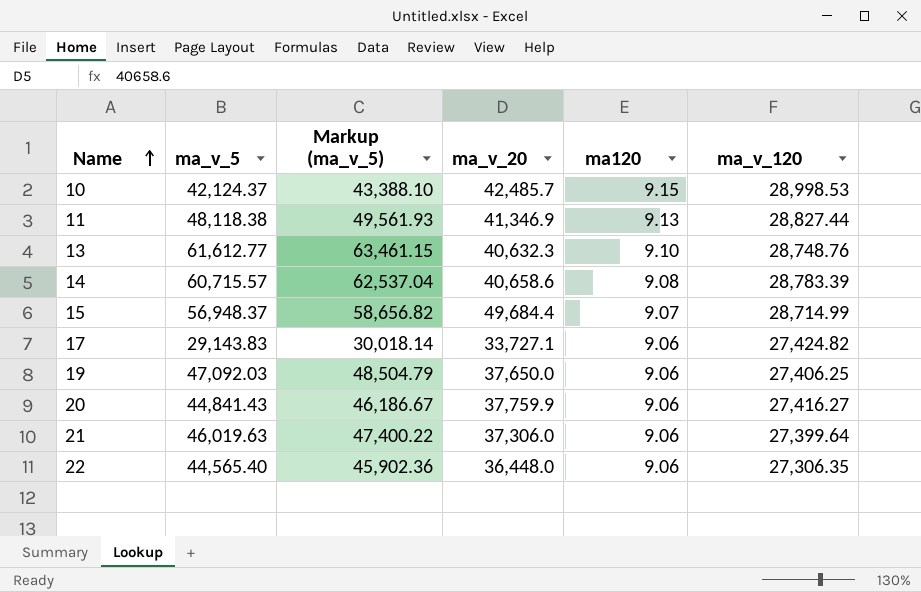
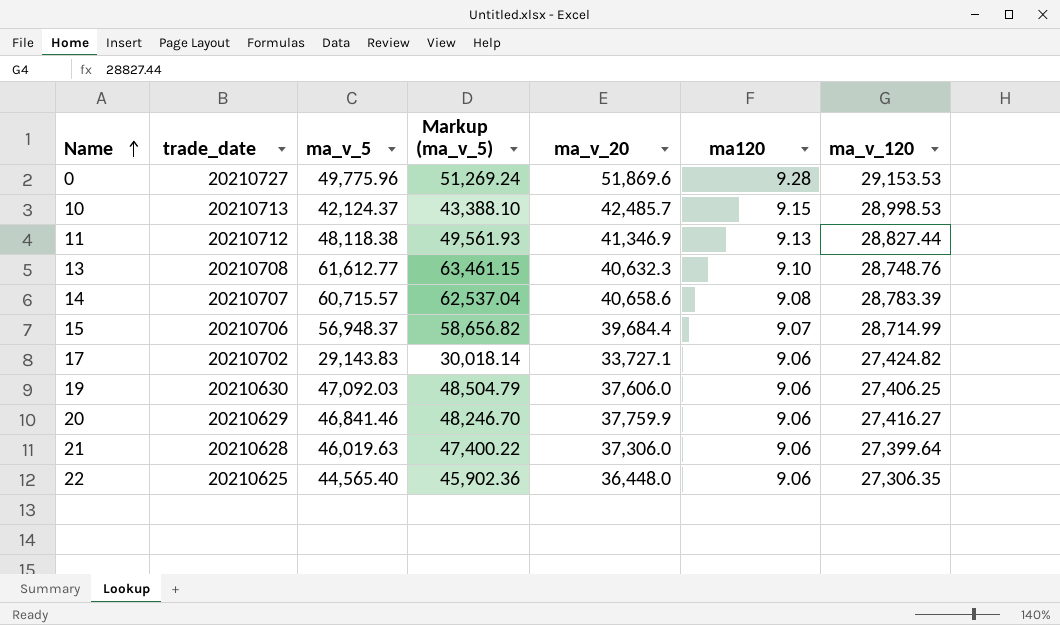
column trade_date | position: none -> 2
row 0: none -> 20210727 | 49,775.96 | 51,269.24 | 51,869.6 | 9.28 | 29,153.53
15 | ma_v_20: 49,684.4 -> 39,684.4
19 | ma_v_20: 37,650.0 -> 37,606.0
20 | ma_v_5: 44,841.43 -> 46,841.46
20 | Markup (ma_v_5): 46,186.67 -> 48,246.70

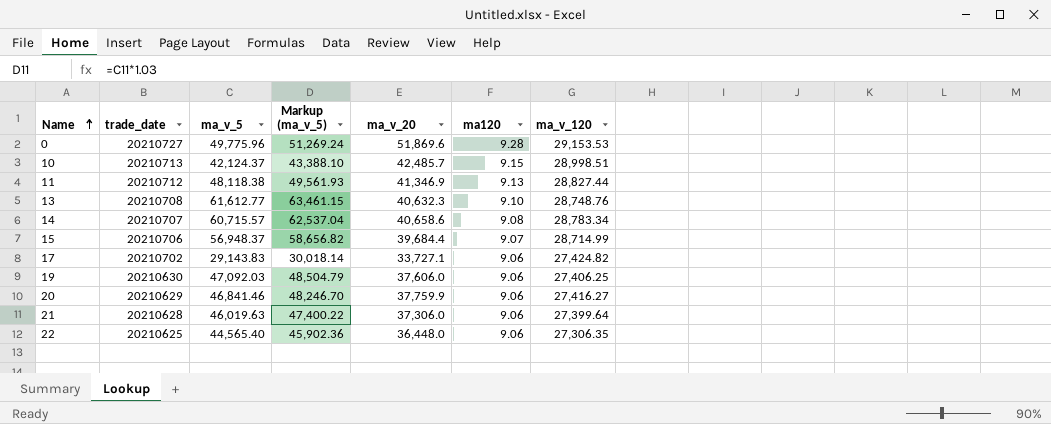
10 | ma_v_120: 28,998.53 -> 28,998.51
14 | ma_v_120: 28,783.39 -> 28,783.34

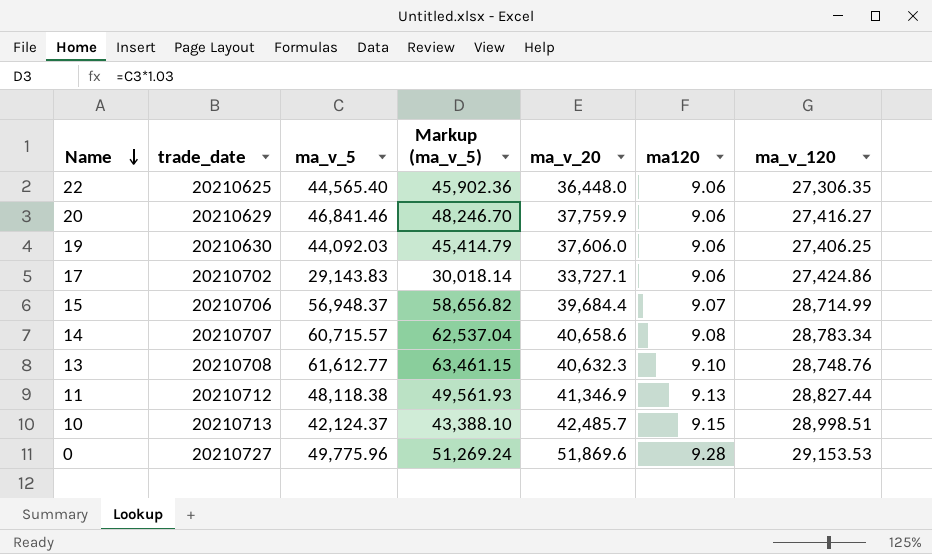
row order: Name ascending -> Name descending
row 21: 20210628 | 46,019.63 | 47,400.22 | 37,306.0 | 9.06 | 27,399.64 -> none
19 | ma_v_5: 47,092.03 -> 44,092.03
19 | Markup (ma_v_5): 48,504.79 -> 45,414.79
17 | ma_v_120: 27,424.82 -> 27,424.86

